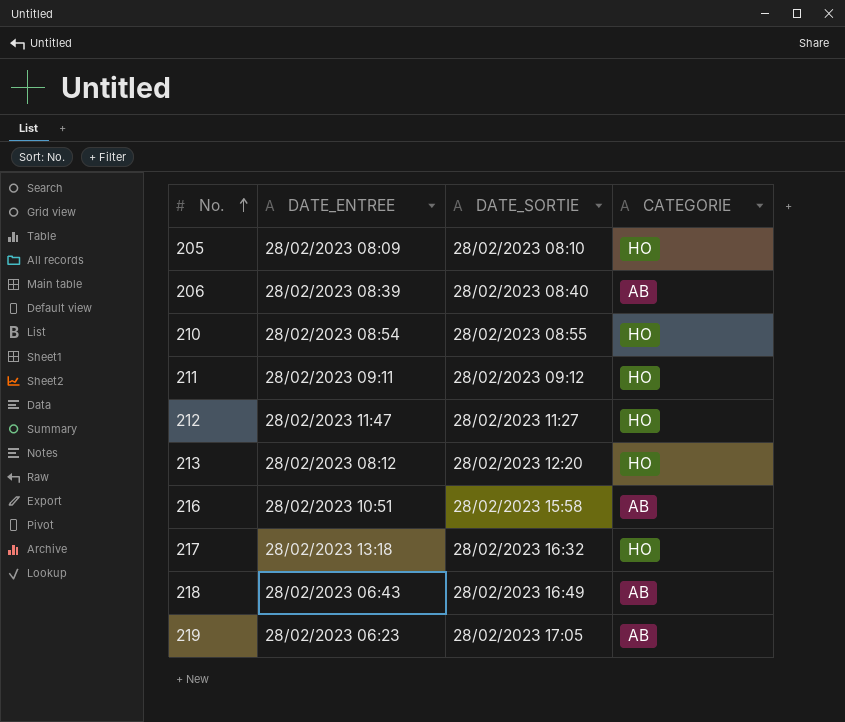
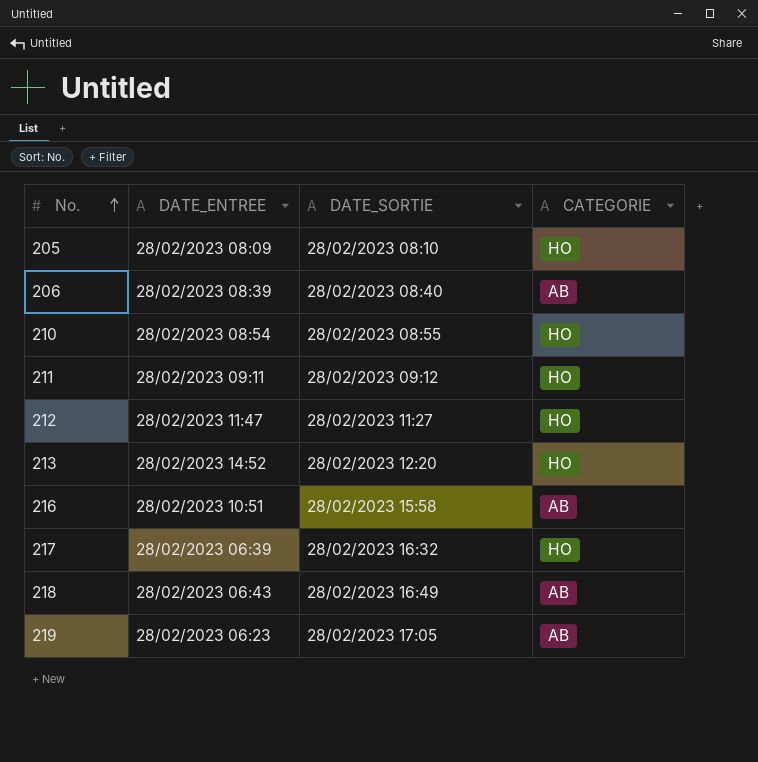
213 | DATE_ENTREE: 28/02/2023 08:12 -> 28/02/2023 14:52
217 | DATE_ENTREE: 28/02/2023 13:18 -> 28/02/2023 06:39

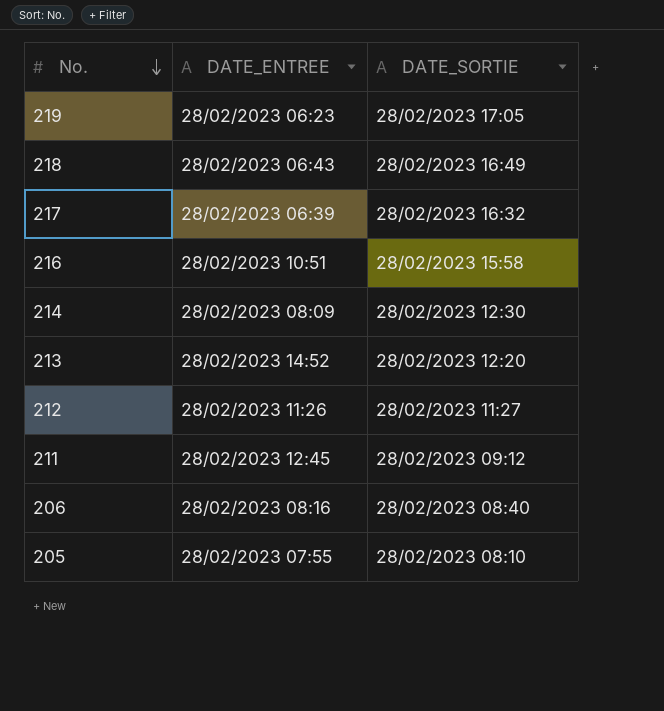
row order: No. ascending -> No. descending
column CATEGORIE | position: 4 -> none
row 210: 28/02/2023 08:54 | 28/02/2023 08:55 | HO -> none
row 214: none -> 28/02/2023 08:09 | 28/02/2023 12:30
212 | DATE_ENTREE: 28/02/2023 11:47 -> 28/02/2023 11:26
211 | DATE_ENTREE: 28/02/2023 09:11 -> 28/02/2023 12:45
206 | DATE_ENTREE: 28/02/2023 08:39 -> 28/02/2023 08:16
205 | DATE_ENTREE: 28/02/2023 08:09 -> 28/02/2023 07:55

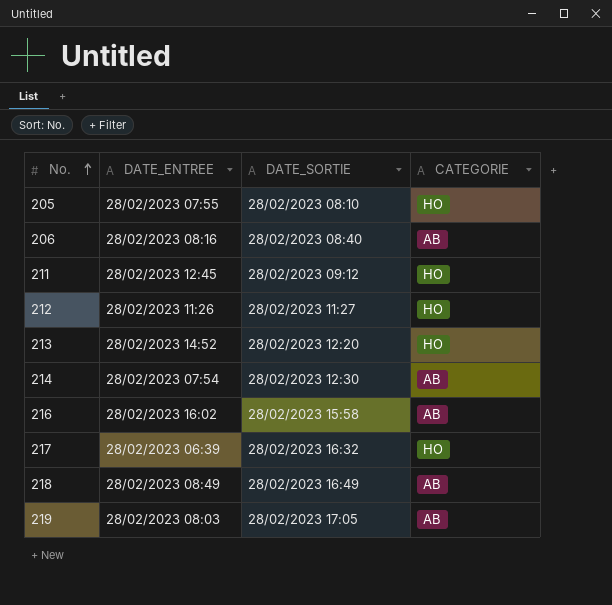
row order: No. descending -> No. ascending
column CATEGORIE | position: none -> 4
214 | DATE_ENTREE: 28/02/2023 08:09 -> 28/02/2023 07:54
216 | DATE_ENTREE: 28/02/2023 10:51 -> 28/02/2023 16:02
218 | DATE_ENTREE: 28/02/2023 06:43 -> 28/02/2023 08:49
219 | DATE_ENTREE: 28/02/2023 06:23 -> 28/02/2023 08:03

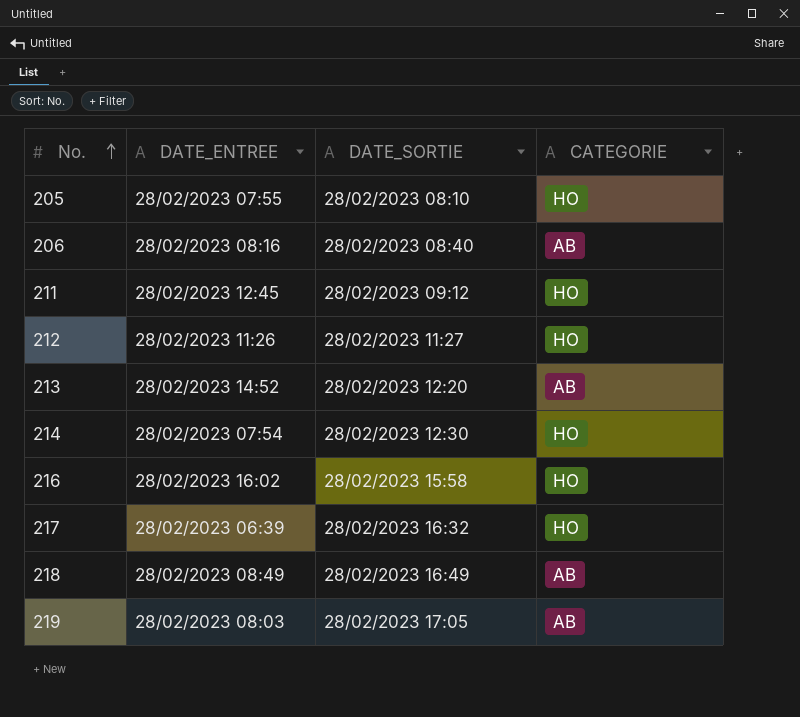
213 | CATEGORIE: HO -> AB
214 | CATEGORIE: AB -> HO
216 | CATEGORIE: AB -> HO

